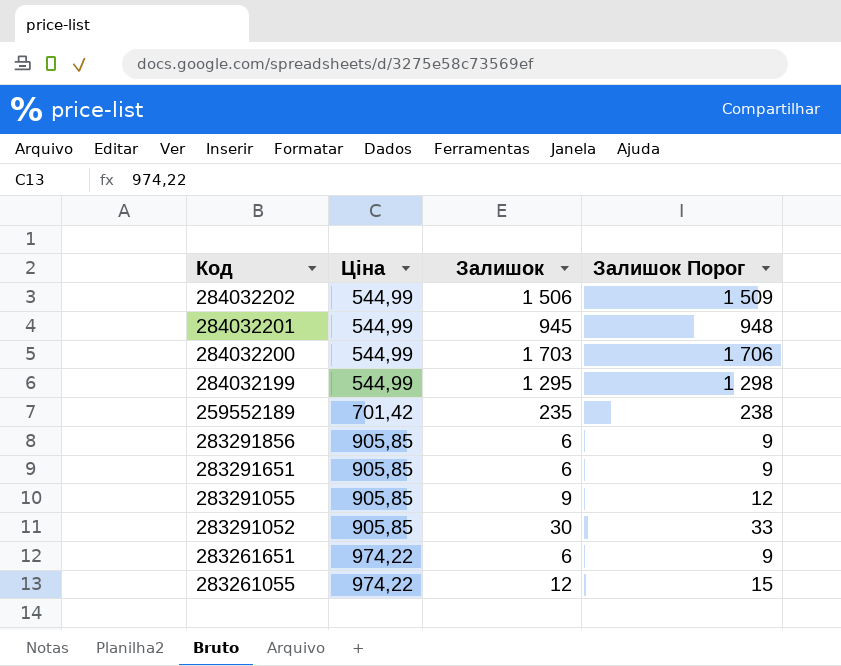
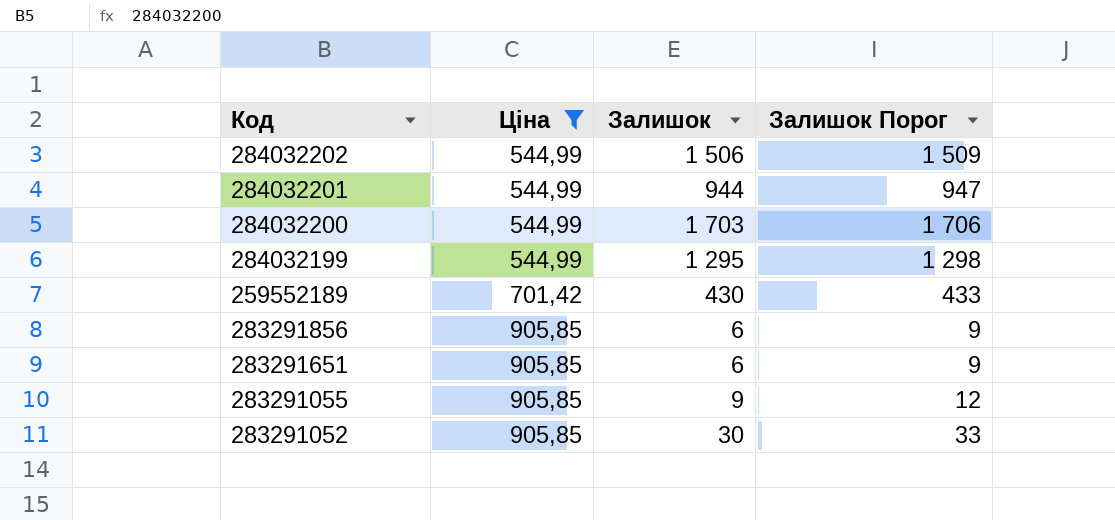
filter: none -> Ціна != 974,22
284032201 | Залишок: 945 -> 944
284032201 | Залишок Порог: 948 -> 947
259552189 | Залишок: 235 -> 430
259552189 | Залишок Порог: 238 -> 433

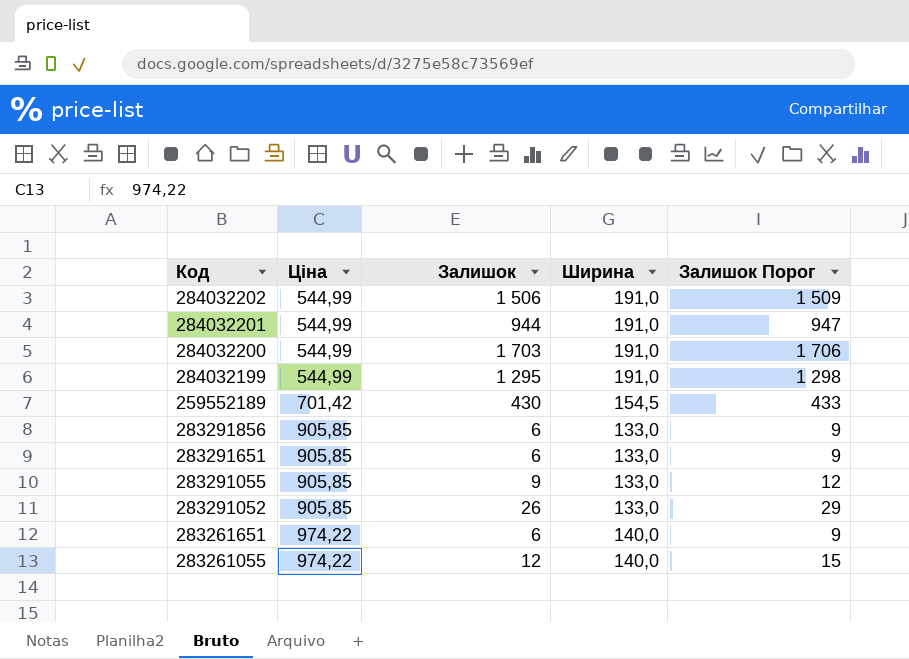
filter: Ціна != 974,22 -> none
column Ширина | position: none -> 4
283291052 | Залишок: 30 -> 26
283291052 | Залишок Порог: 33 -> 29

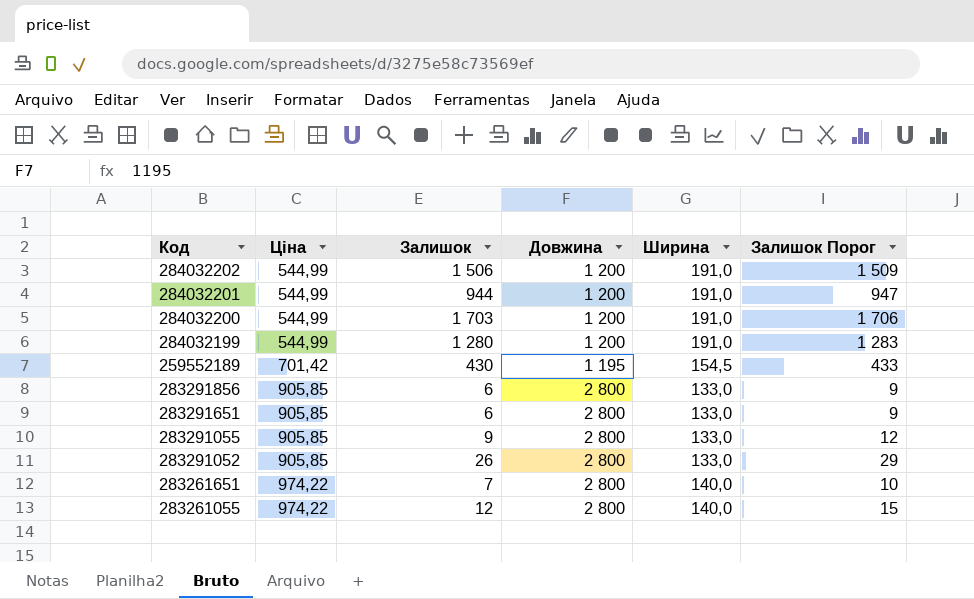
column Довжина | position: none -> 4
284032199 | Залишок: 1 295 -> 1 280
284032199 | Залишок Порог: 1 298 -> 1 283
283261651 | Залишок: 6 -> 7
283261651 | Залишок Порог: 9 -> 10

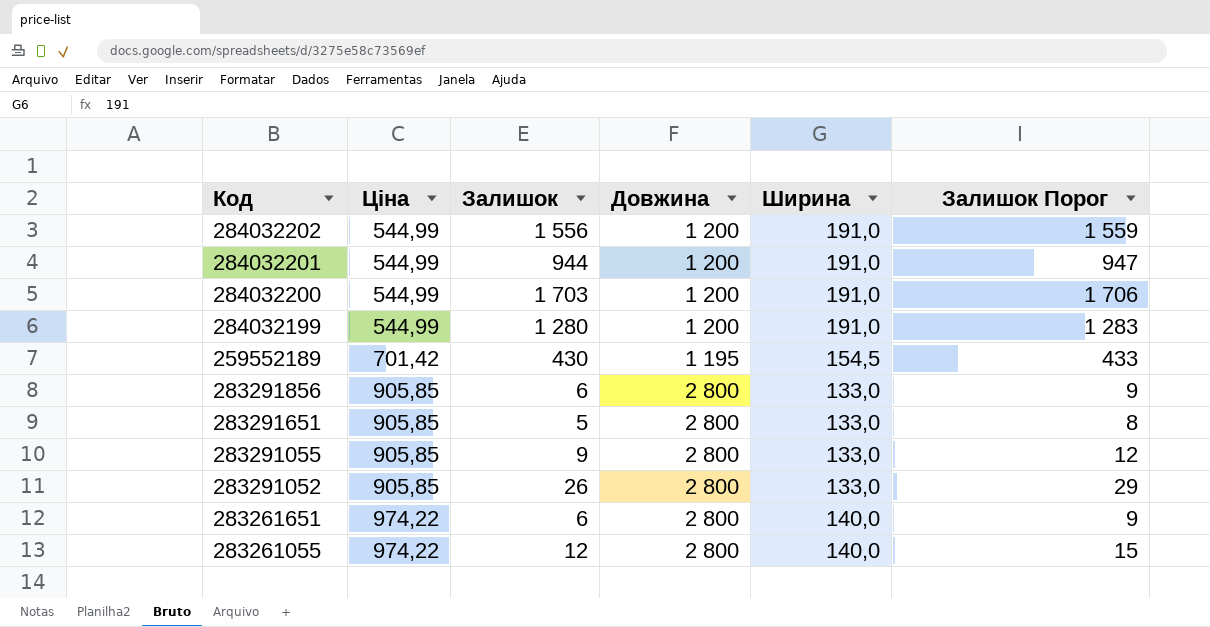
284032202 | Залишок: 1 506 -> 1 556
284032202 | Залишок Порог: 1 509 -> 1 559
283291651 | Залишок: 6 -> 5
283291651 | Залишок Порог: 9 -> 8
283261651 | Залишок: 7 -> 6
283261651 | Залишок Порог: 10 -> 9

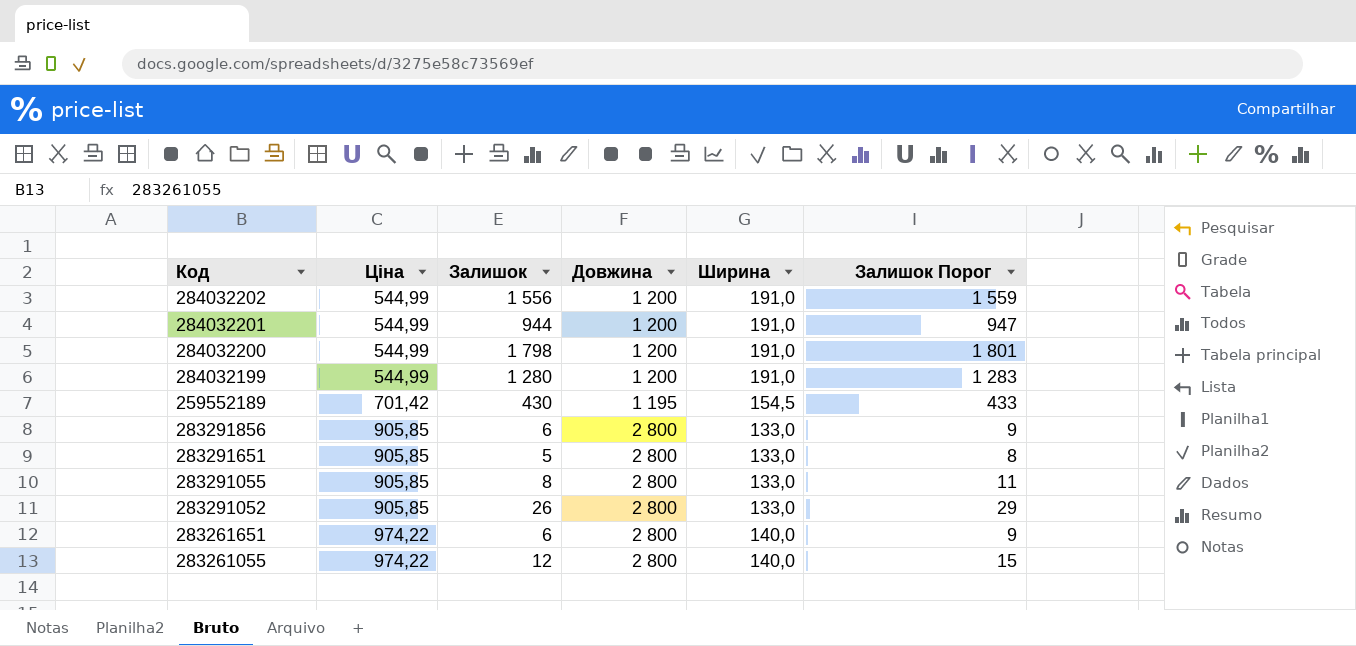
284032200 | Залишок: 1 703 -> 1 798
284032200 | Залишок Порог: 1 706 -> 1 801
283291055 | Залишок: 9 -> 8
283291055 | Залишок Порог: 12 -> 11

